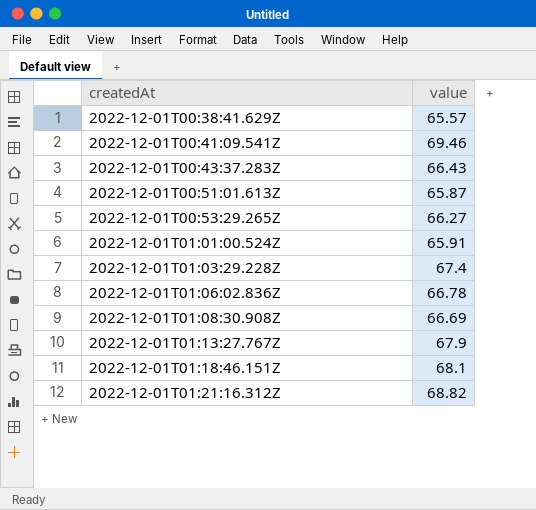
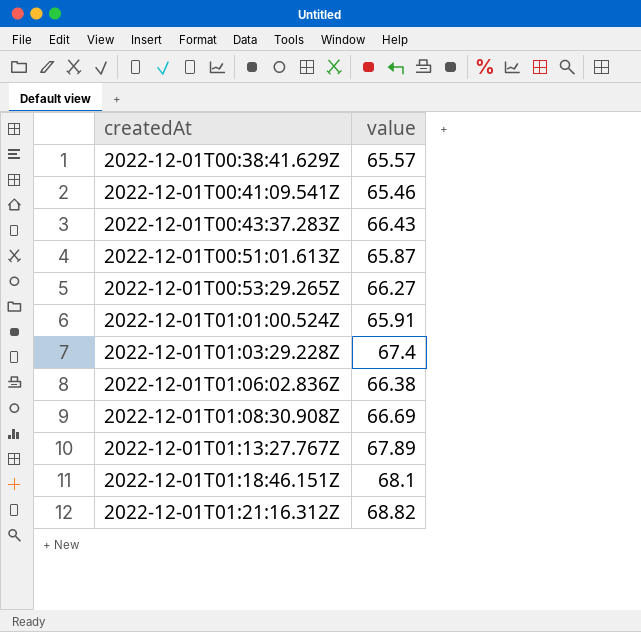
2022-12-01T00:41:09.541Z | value: 69.46 -> 65.46
2022-12-01T01:06:02.836Z | value: 66.78 -> 66.38
2022-12-01T01:13:27.767Z | value: 67.9 -> 67.89

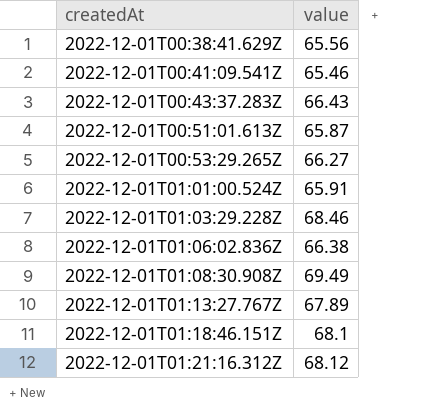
2022-12-01T00:38:41.629Z | value: 65.57 -> 65.56
2022-12-01T01:03:29.228Z | value: 67.4 -> 68.46
2022-12-01T01:08:30.908Z | value: 66.69 -> 69.49
2022-12-01T01:21:16.312Z | value: 68.82 -> 68.12

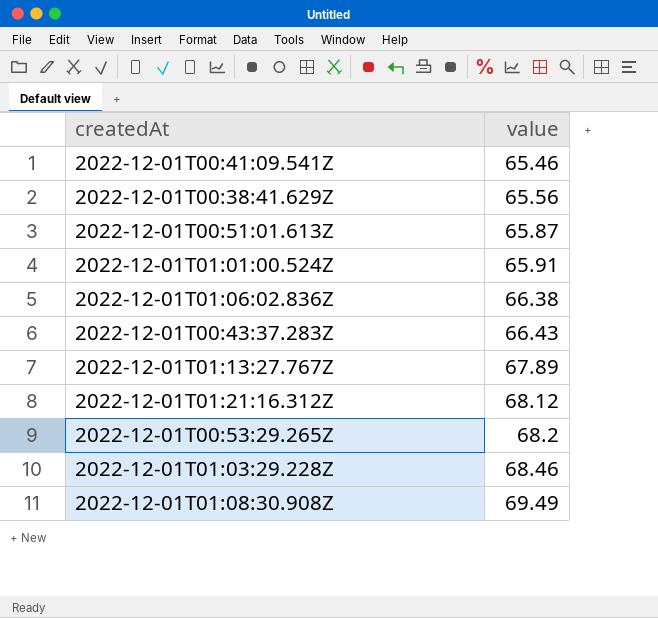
row order: createdAt ascending -> value ascending
row 2022-12-01T01:18:46.151Z: 68.1 -> none
2022-12-01T00:53:29.265Z | value: 66.27 -> 68.2

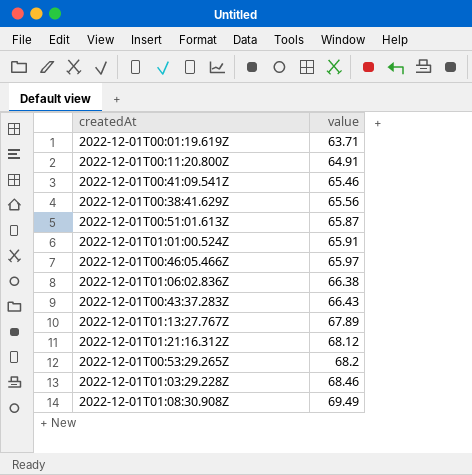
row 2022-12-01T00:01:19.619Z: none -> 63.71
row 2022-12-01T00:11:20.800Z: none -> 64.91
row 2022-12-01T00:46:05.466Z: none -> 65.97

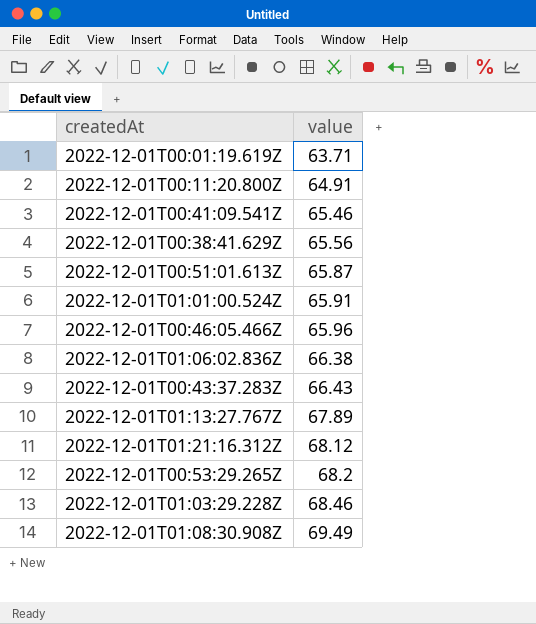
2022-12-01T00:46:05.466Z | value: 65.97 -> 65.96

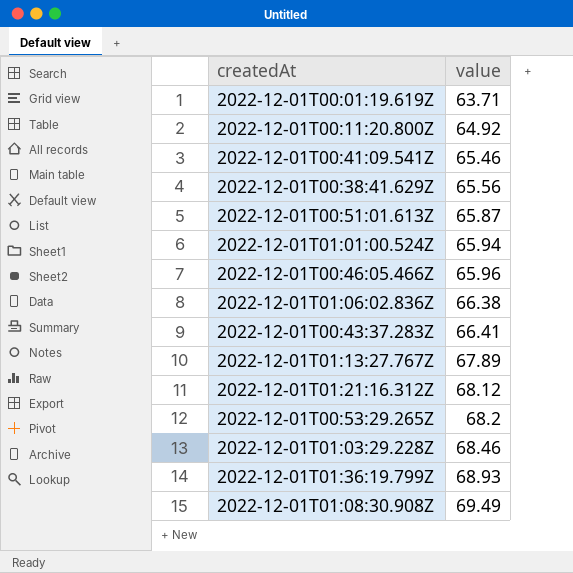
2022-12-01T00:11:20.800Z | value: 64.91 -> 64.92
2022-12-01T01:01:00.524Z | value: 65.91 -> 65.94
2022-12-01T00:43:37.283Z | value: 66.43 -> 66.41
row 2022-12-01T01:36:19.799Z: none -> 68.93

